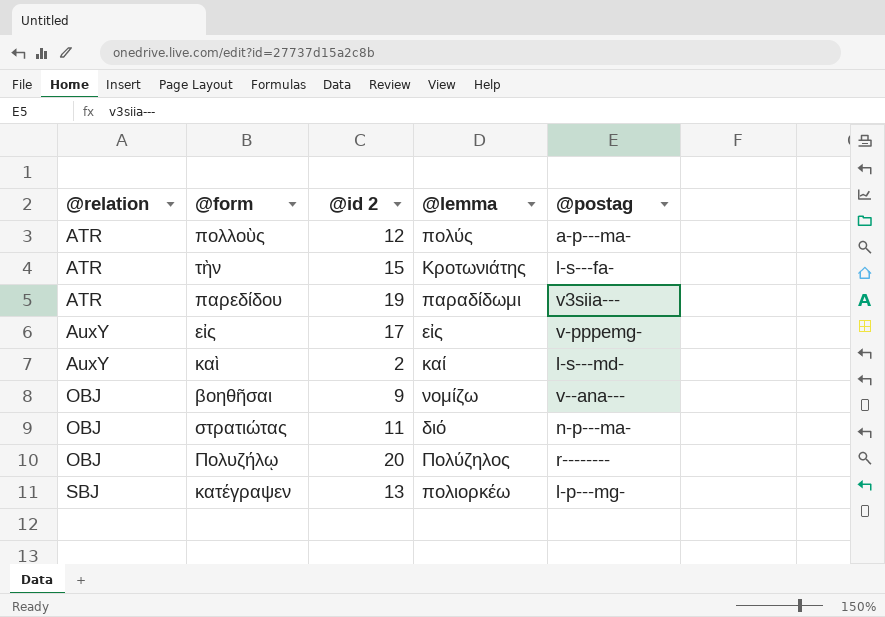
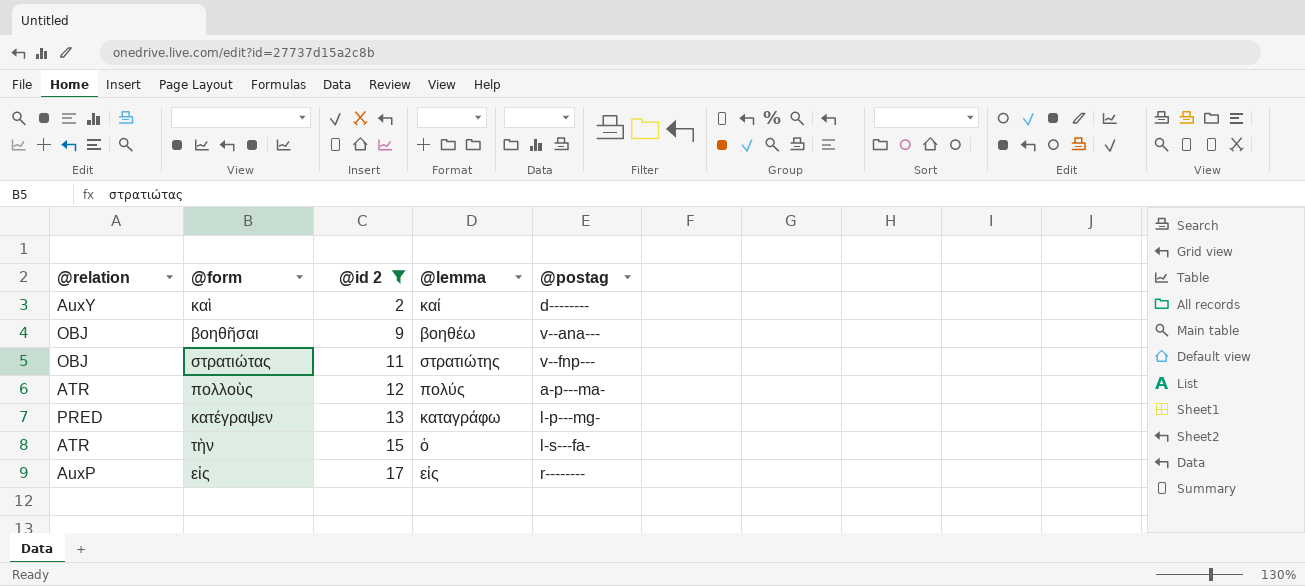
filter: none -> @id 2 <= 17
row order: @relation ascending -> @id 2 ascending
καὶ | @postag: l-s---md- -> d--------
βοηθῆσαι | @lemma: νομίζω -> βοηθέω
στρατιώτας | @lemma: διό -> στρατιώτης
στρατιώτας | @postag: n-p---ma- -> v--fnp---
κατέγραψεν | @relation: SBJ -> PRED
κατέγραψεν | @lemma: πολιορκέω -> καταγράφω
τὴν | @lemma: Κροτωνιάτης -> ὁ
εἰς | @relation: AuxY -> AuxP
εἰς | @postag: v-pppemg- -> r--------

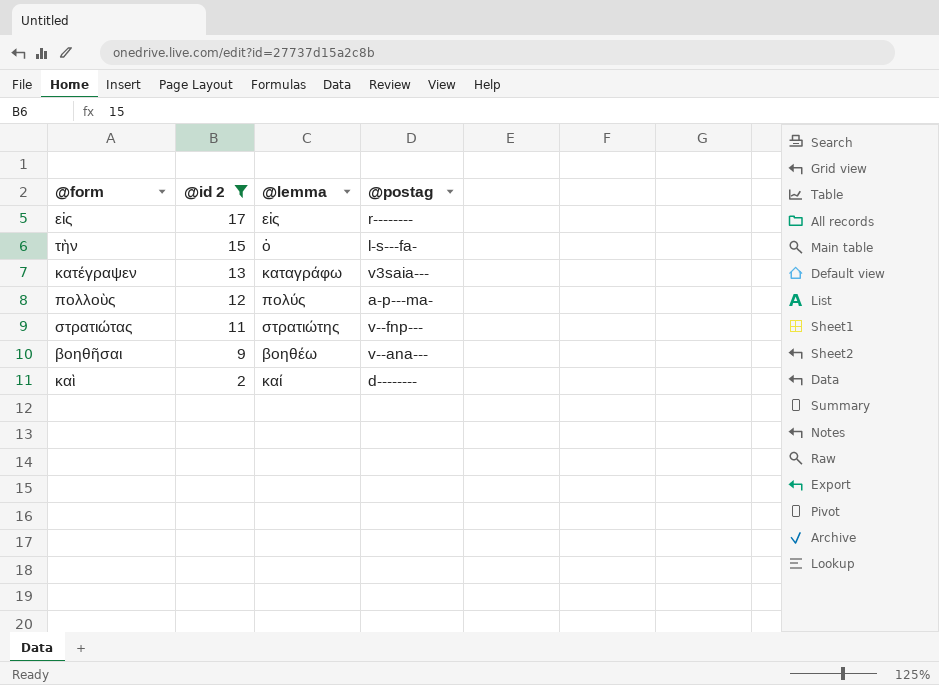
row order: @id 2 ascending -> @id 2 descending
column @relation | position: 1 -> none
κατέγραψεν | @postag: l-p---mg- -> v3saia---

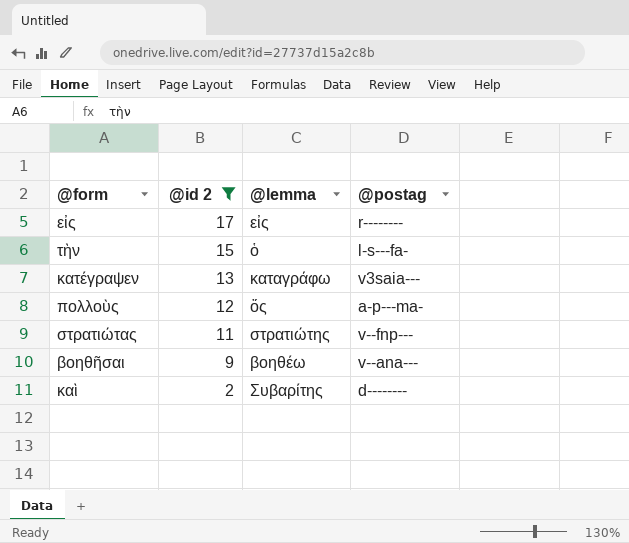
πολλοὺς | @lemma: πολύς -> ὅς
καὶ | @lemma: καί -> Συβαρίτης

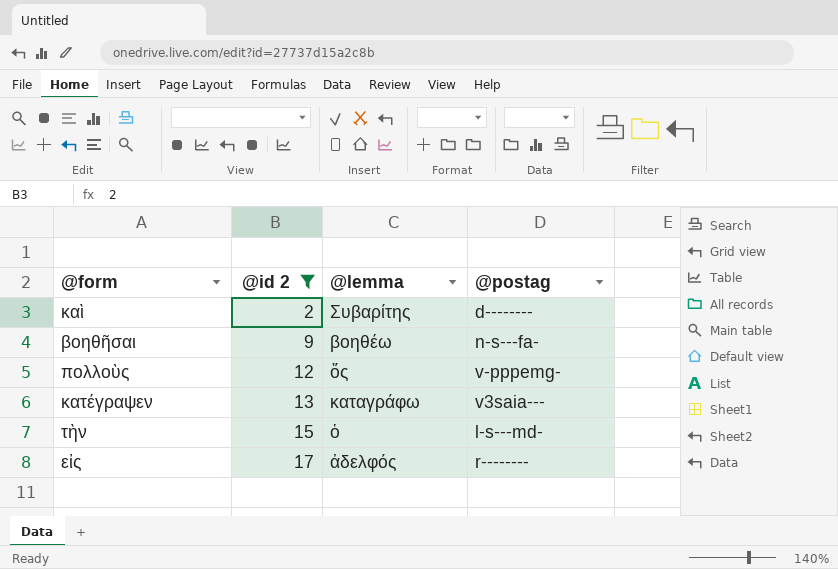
row order: @id 2 descending -> @id 2 ascending
row στρατιώτας: 11 | στρατιώτης | v--fnp--- -> none
βοηθῆσαι | @postag: v--ana--- -> n-s---fa-
πολλοὺς | @postag: a-p---ma- -> v-pppemg-
τὴν | @postag: l-s---fa- -> l-s---md-
εἰς | @lemma: εἰς -> ἀδελφός

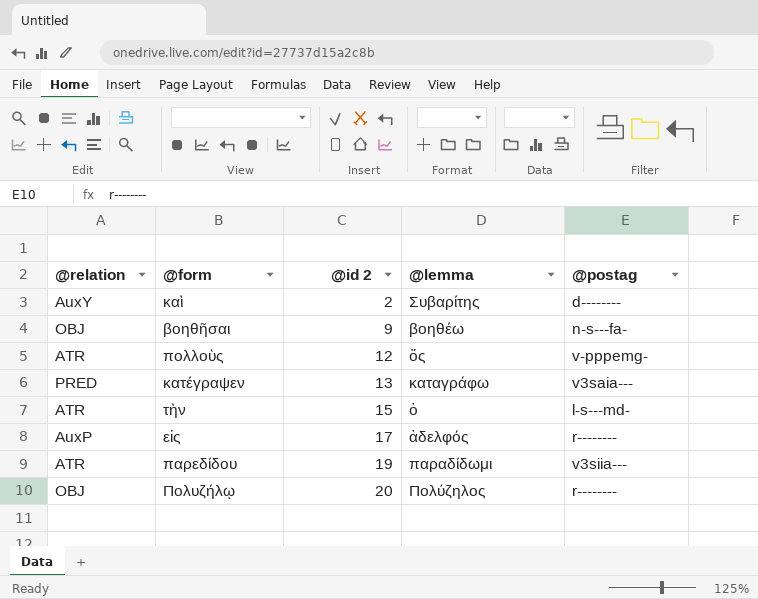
filter: @id 2 <= 17 -> none
column @relation | position: none -> 1

